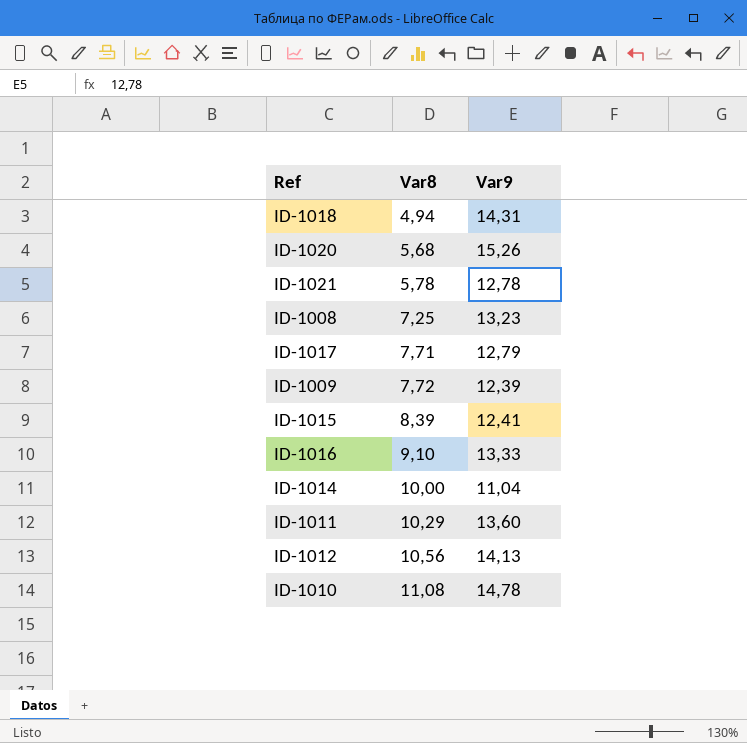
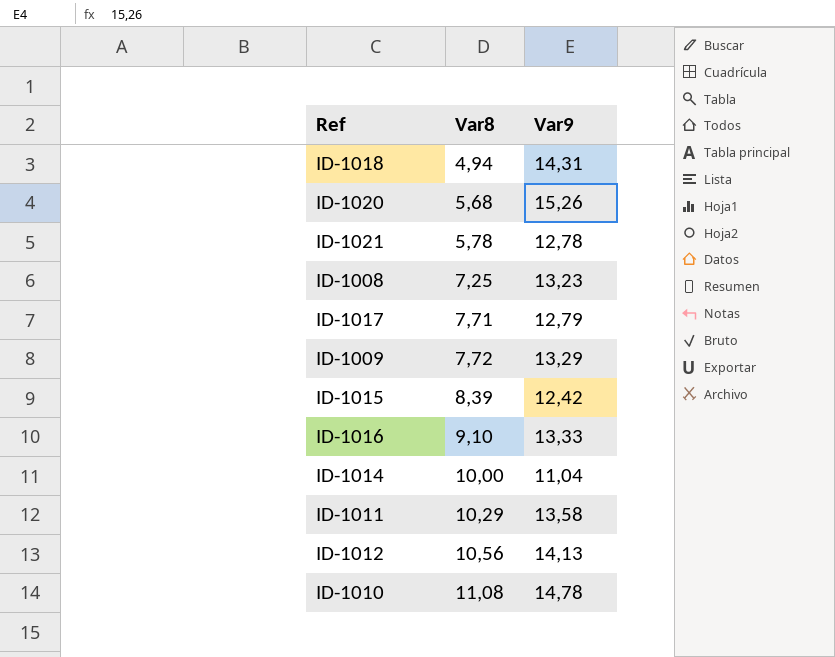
ID-1009 | Var9: 12,39 -> 13,29
ID-1015 | Var9: 12,41 -> 12,42
ID-1011 | Var9: 13,60 -> 13,58

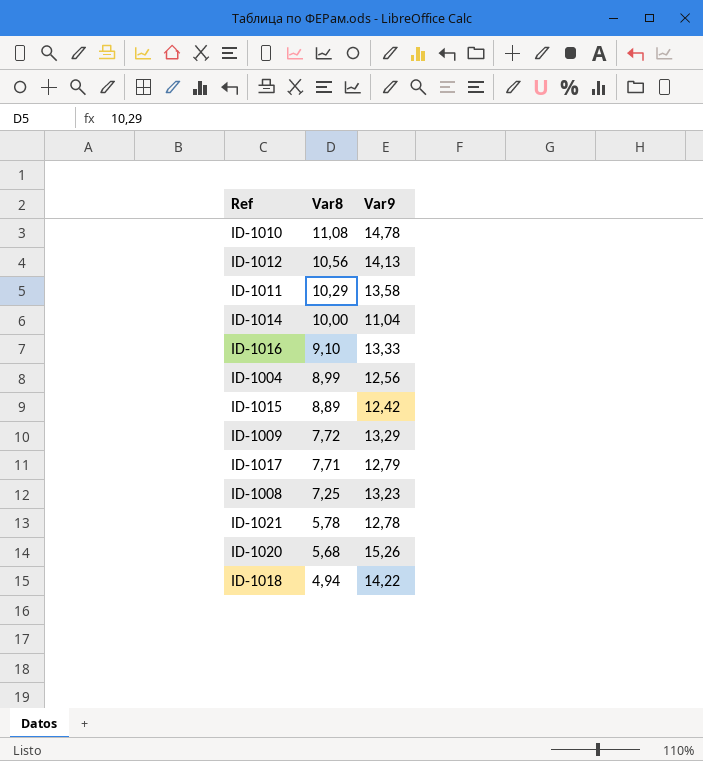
row order: Var8 ascending -> Var8 descending
row ID-1004: none -> 8,99 | 12,56
ID-1015 | Var8: 8,39 -> 8,89
ID-1018 | Var9: 14,31 -> 14,22

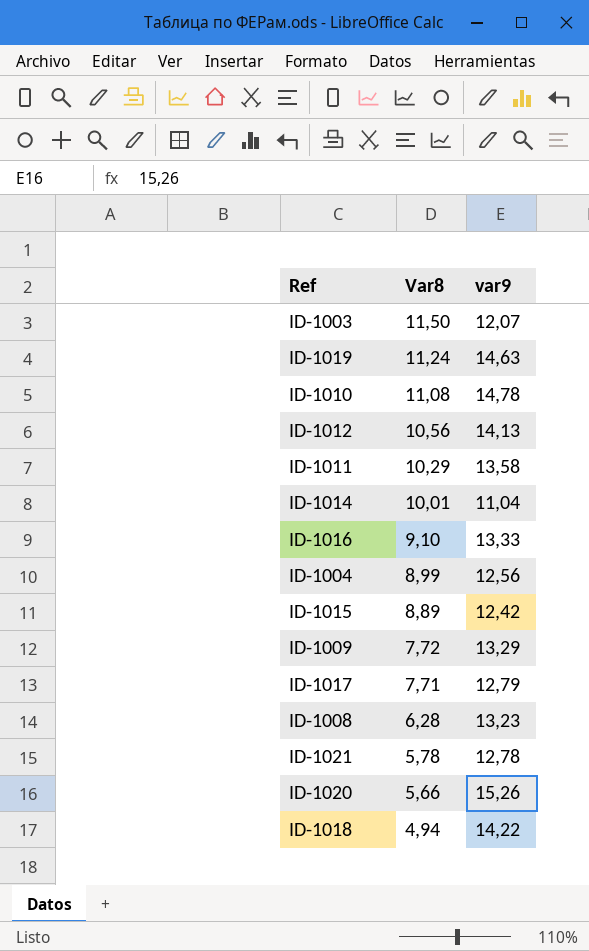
column name: Var9 -> var9
row ID-1003: none -> 11,50 | 12,07
row ID-1019: none -> 11,24 | 14,63
ID-1014 | Var8: 10,00 -> 10,01
ID-1008 | Var8: 7,25 -> 6,28
ID-1020 | Var8: 5,68 -> 5,66

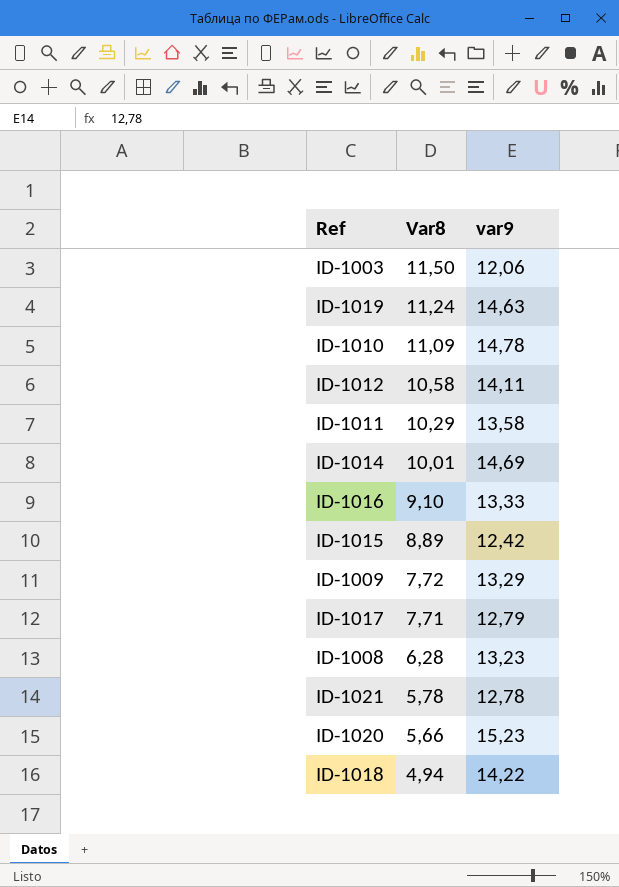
row ID-1004: 8,99 | 12,56 -> none
ID-1003 | var9: 12,07 -> 12,06
ID-1010 | Var8: 11,08 -> 11,09
ID-1012 | Var8: 10,56 -> 10,58
ID-1012 | var9: 14,13 -> 14,11
ID-1014 | var9: 11,04 -> 14,69
ID-1020 | var9: 15,26 -> 15,23

